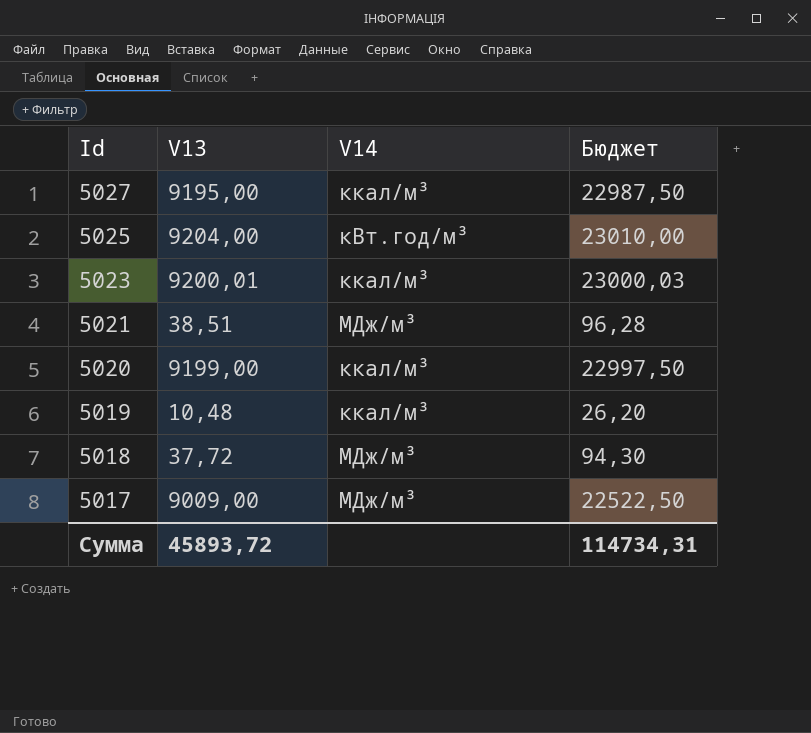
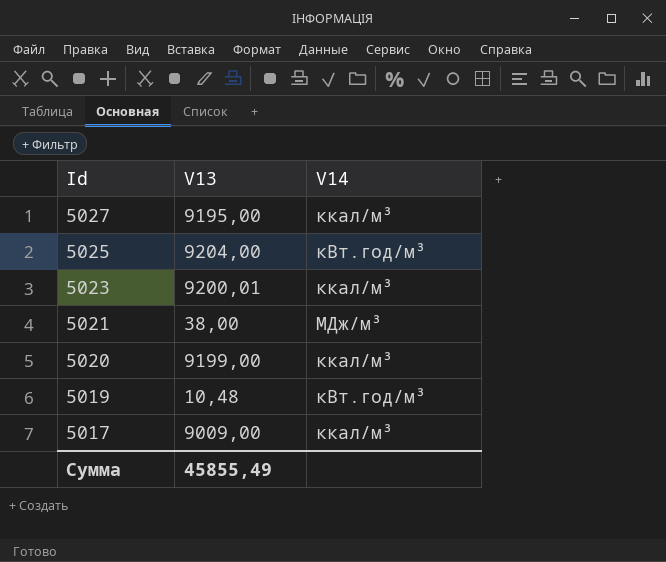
column Бюджет | formula: [V13] * 2,5 -> none
row 5018: 37,72 | МДж/м³ | 94,30 -> none
5021 | V13: 38,51 -> 38,00
5019 | V14: ккал/м³ -> кВт.год/м³
5017 | V14: МДж/м³ -> ккал/м³
Сумма | V13: 45893,72 -> 45855,49

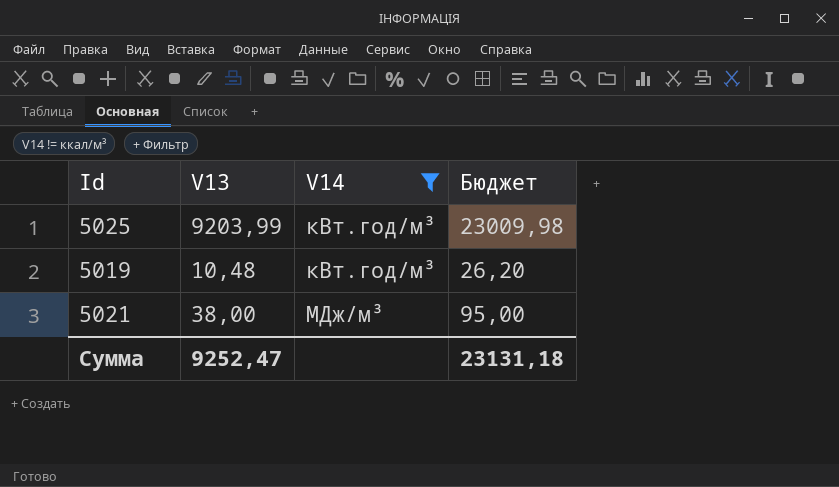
filter: none -> V14 != ккал/м³
row order: Id descending -> V14 ascending
column Бюджет | formula: none -> [V13] * 2,5
5025 | V13: 9204,00 -> 9203,99
Сумма | V13: 45855,49 -> 9252,47

